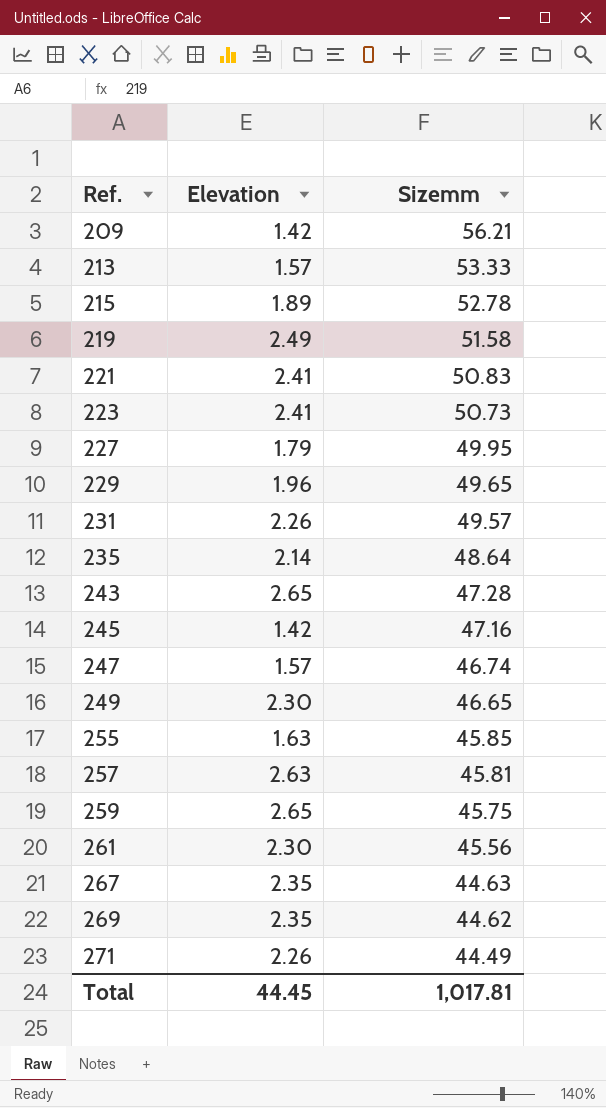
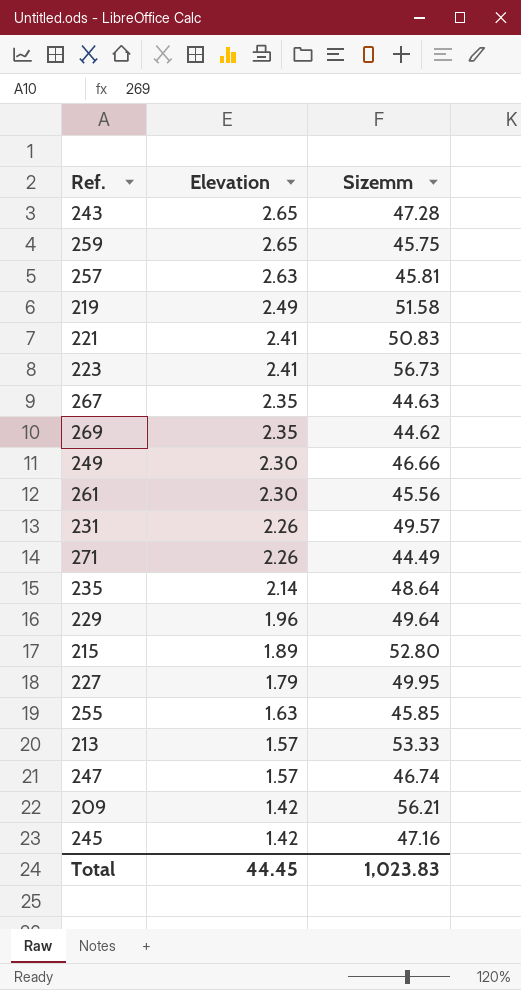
row order: Ref. ascending -> Elevation descending
223 | Sizemm: 50.73 -> 56.73
249 | Sizemm: 46.65 -> 46.66
229 | Sizemm: 49.65 -> 49.64
215 | Sizemm: 52.78 -> 52.80
Total | Sizemm: 1,017.81 -> 1,023.83

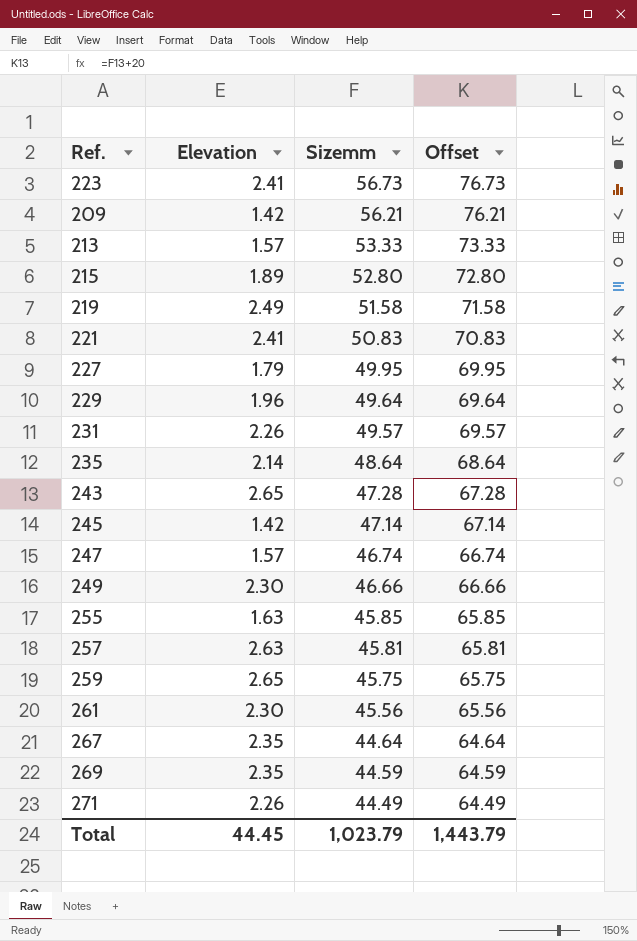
row order: Elevation descending -> Sizemm descending
column Offset | formula: none -> [Sizemm] + 20
245 | Sizemm: 47.16 -> 47.14
267 | Sizemm: 44.63 -> 44.64
269 | Sizemm: 44.62 -> 44.59
Total | Sizemm: 1,023.83 -> 1,023.79

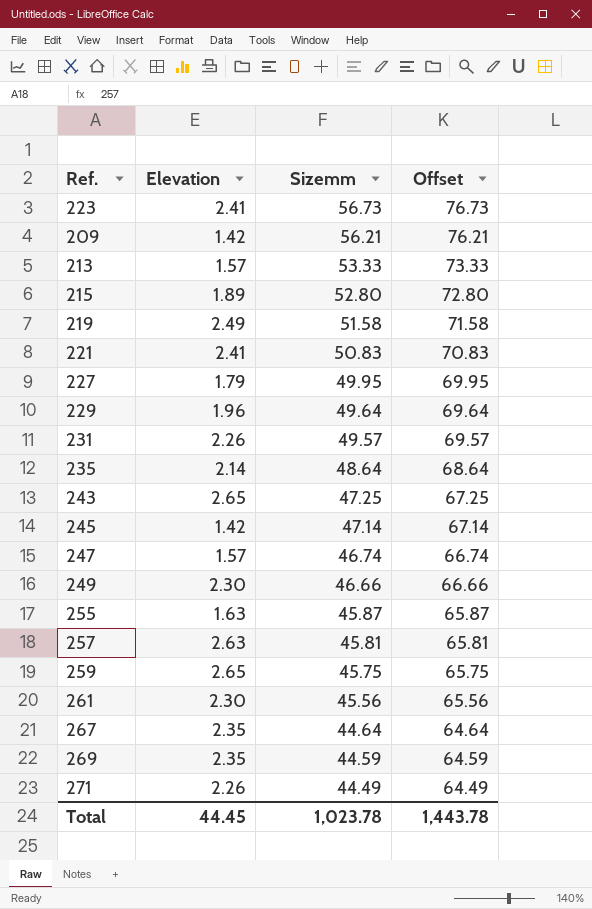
243 | Sizemm: 47.28 -> 47.25
243 | Offset: 67.28 -> 67.25
255 | Sizemm: 45.85 -> 45.87
255 | Offset: 65.85 -> 65.87
Total | Sizemm: 1,023.79 -> 1,023.78
Total | Offset: 1,443.79 -> 1,443.78

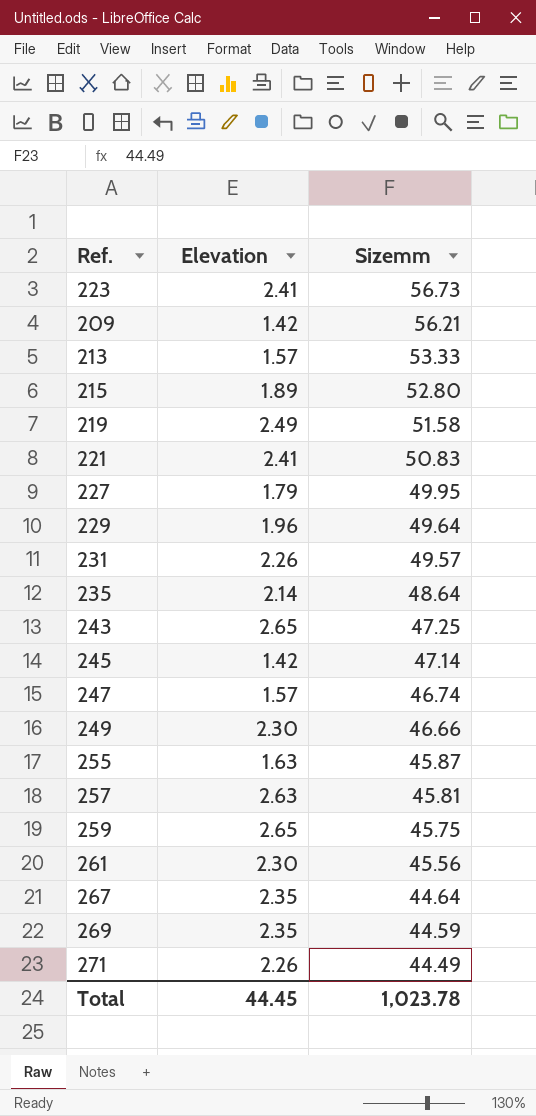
column Offset | formula: [Sizemm] + 20 -> none

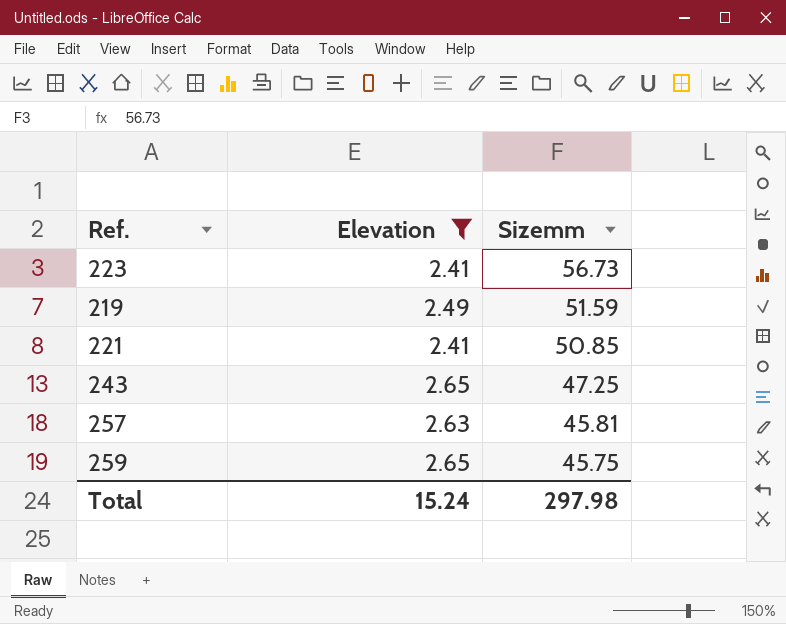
filter: none -> Elevation >= 2.41
219 | Sizemm: 51.58 -> 51.59
221 | Sizemm: 50.83 -> 50.85
Total | Elevation: 44.45 -> 15.24
Total | Sizemm: 1,023.78 -> 297.98

